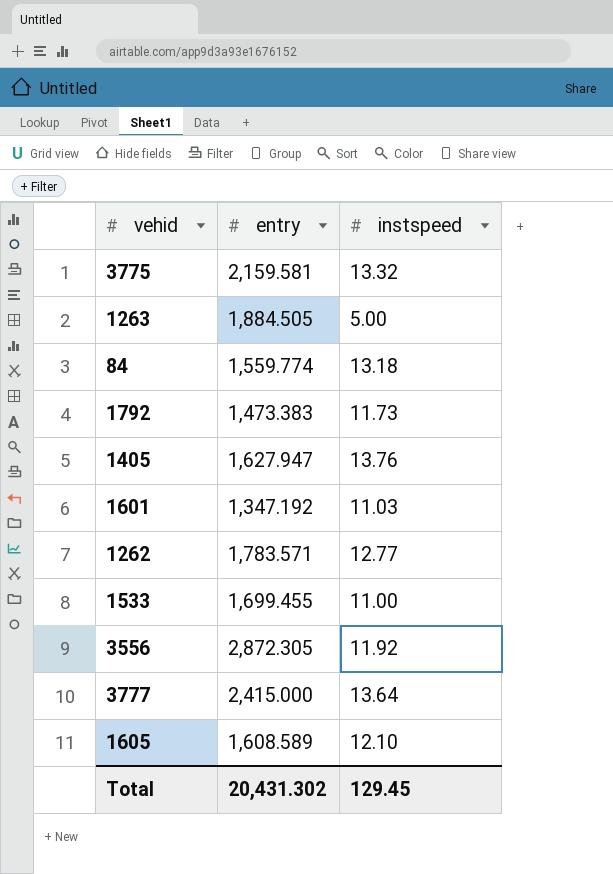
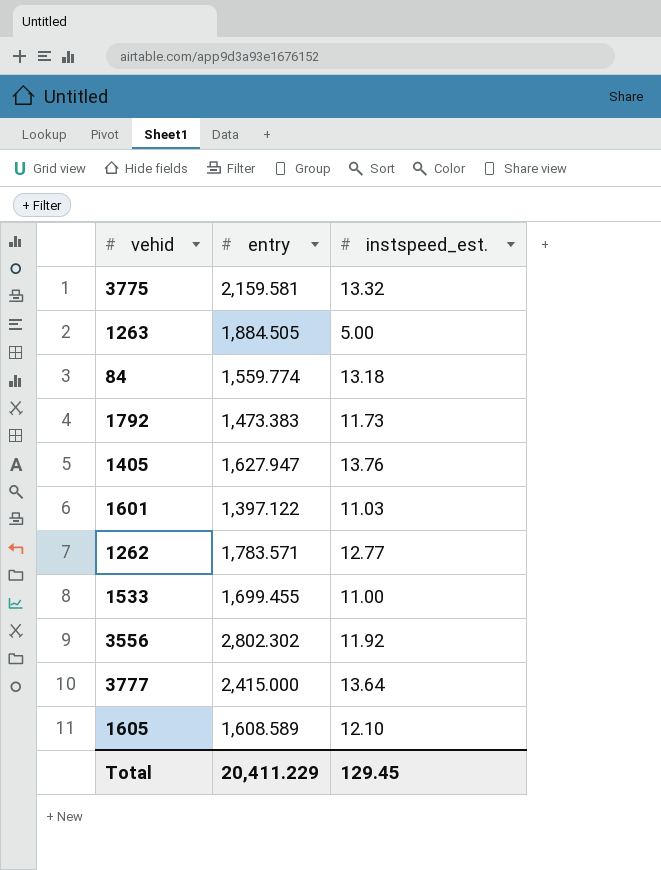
column name: instspeed -> instspeed_est.
1601 | entry: 1,347.192 -> 1,397.122
3556 | entry: 2,872.305 -> 2,802.302
Total | entry: 20,431.302 -> 20,411.229

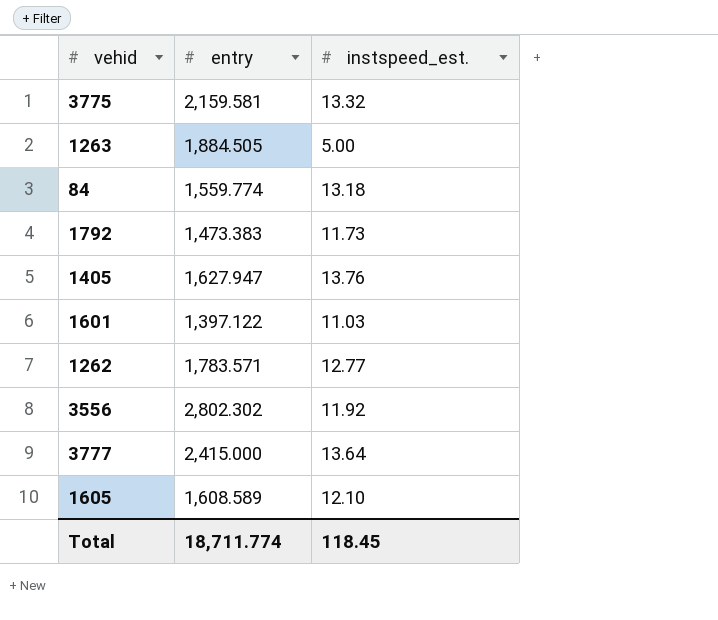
row 1533: 1,699.455 | 11.00 -> none
Total | entry: 20,411.229 -> 18,711.774
Total | instspeed_est.: 129.45 -> 118.45

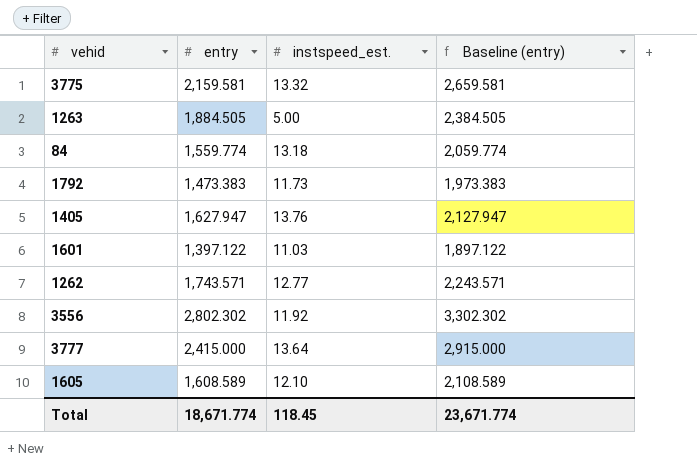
column Baseline (entry) | formula: none -> [entry] + 500
1262 | entry: 1,783.571 -> 1,743.571
Total | entry: 18,711.774 -> 18,671.774

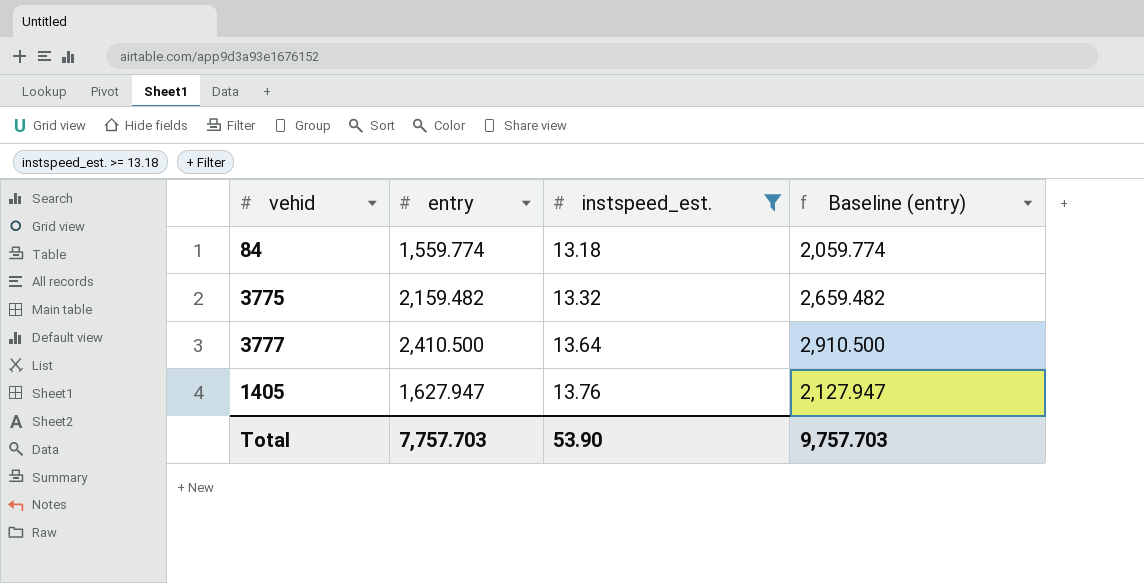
filter: none -> instspeed_est. >= 13.18
row order: none -> instspeed_est. ascending
3775 | entry: 2,159.581 -> 2,159.482
3775 | Baseline (entry): 2,659.581 -> 2,659.482
3777 | entry: 2,415.000 -> 2,410.500
3777 | Baseline (entry): 2,915.000 -> 2,910.500
Total | entry: 18,671.774 -> 7,757.703
Total | instspeed_est.: 118.45 -> 53.90
Total | Baseline (entry): 23,671.774 -> 9,757.703

